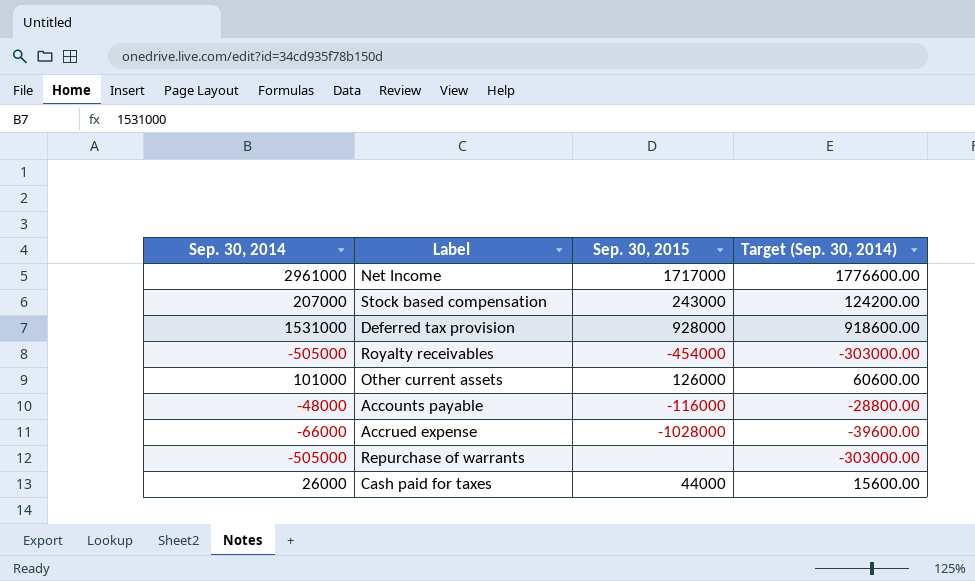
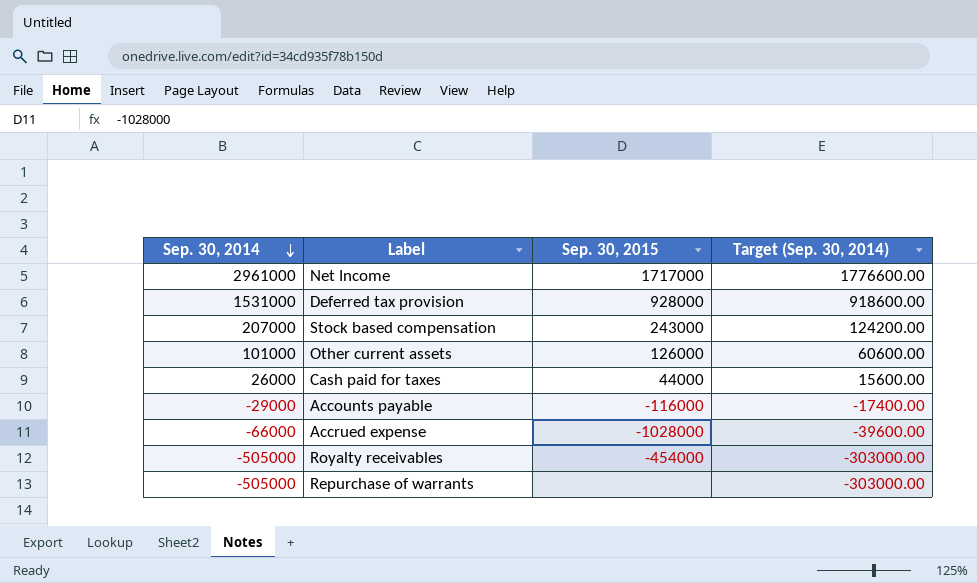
row order: none -> Sep. 30, 2014 descending
Accounts payable | Sep. 30, 2014: -48000 -> -29000
Accounts payable | Target (Sep. 30, 2014): -28800.00 -> -17400.00

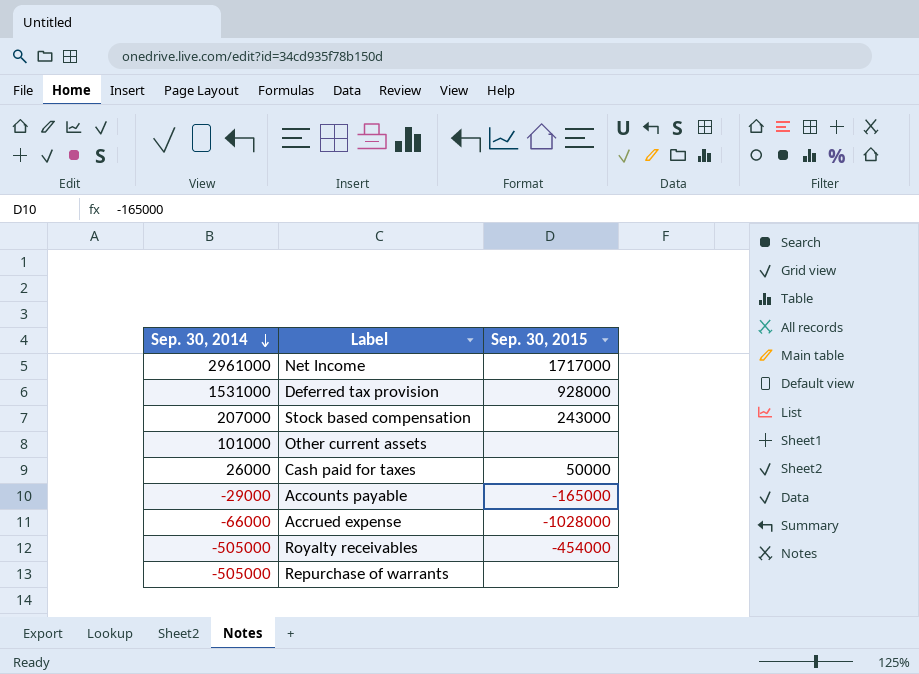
column Target (Sep. 30, 2014) | formula: [Sep. 30, 2014] * 0.6 -> none
Other current assets | Sep. 30, 2015: 126000 -> none
Cash paid for taxes | Sep. 30, 2015: 44000 -> 50000
Accounts payable | Sep. 30, 2015: -116000 -> -165000

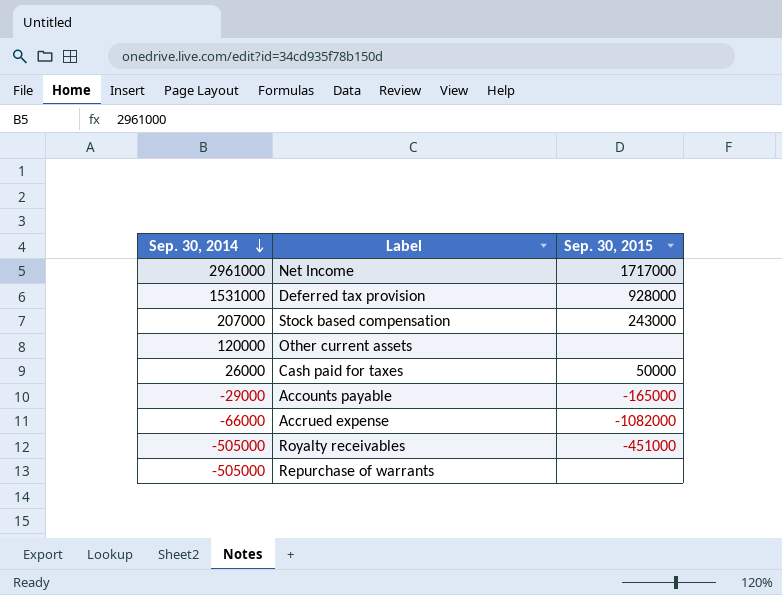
Other current assets | Sep. 30, 2014: 101000 -> 120000
Accrued expense | Sep. 30, 2015: -1028000 -> -1082000
Royalty receivables | Sep. 30, 2015: -454000 -> -451000

